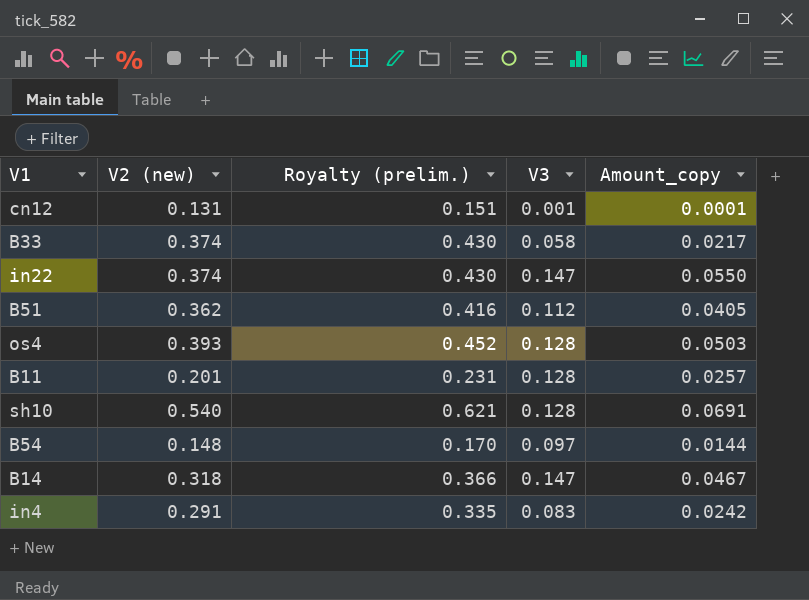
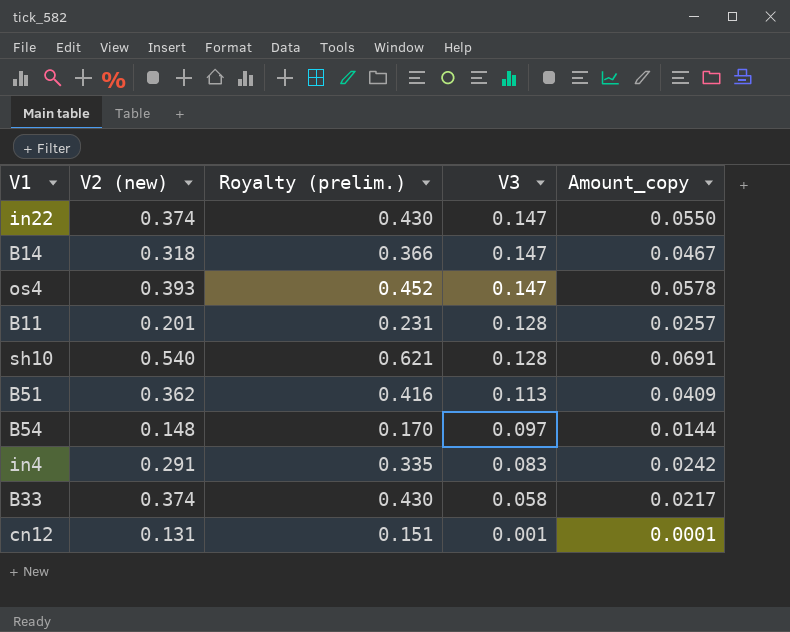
row order: none -> V3 descending
os4 | V3: 0.128 -> 0.147
os4 | Amount_copy: 0.0503 -> 0.0578
B51 | V3: 0.112 -> 0.113
B51 | Amount_copy: 0.0405 -> 0.0409

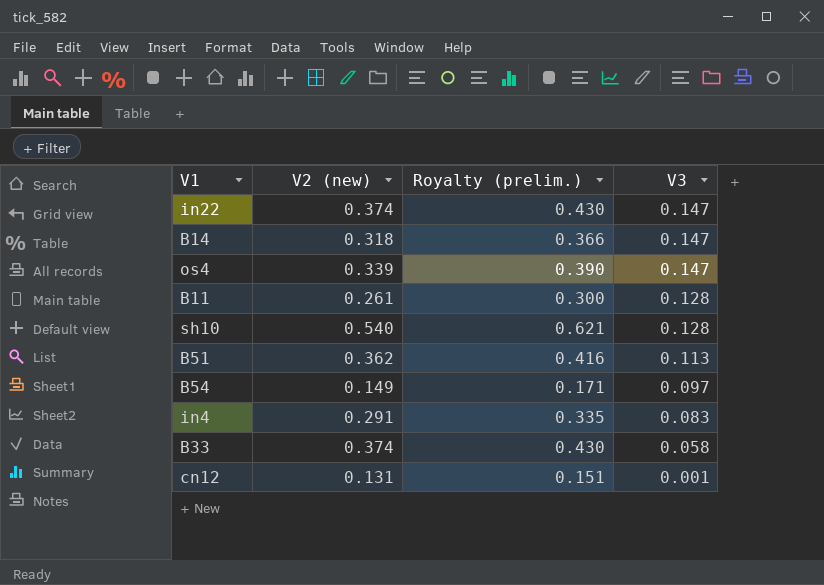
column Amount_copy | formula: [V2 (new)] * [V3] -> none
os4 | V2 (new): 0.393 -> 0.339
os4 | Royalty (prelim.): 0.452 -> 0.390
B11 | V2 (new): 0.201 -> 0.261
B11 | Royalty (prelim.): 0.231 -> 0.300
B54 | V2 (new): 0.148 -> 0.149
B54 | Royalty (prelim.): 0.170 -> 0.171

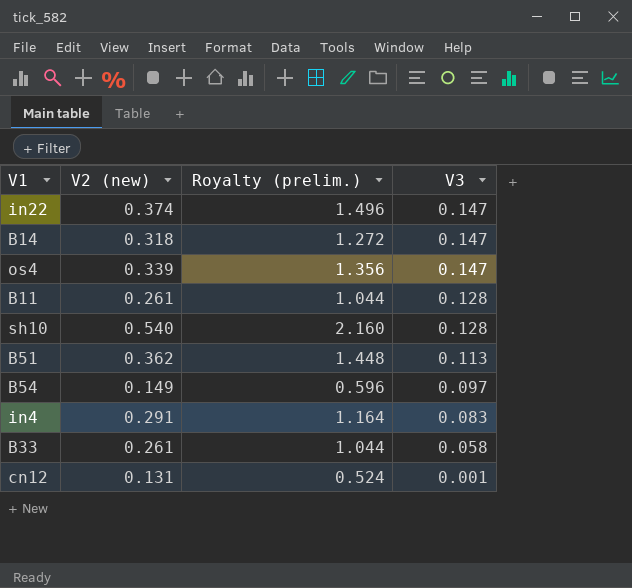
column Royalty (prelim.) | formula: [V2 (new)] * 1.15 -> [V2 (new)] * 4
B33 | V2 (new): 0.374 -> 0.261

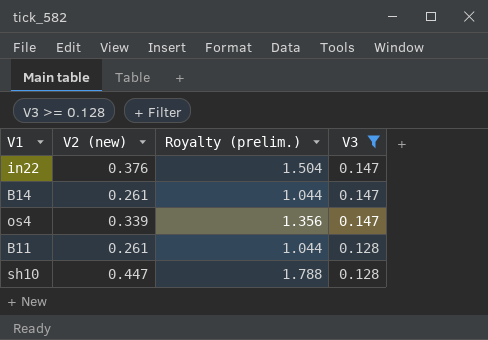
filter: none -> V3 >= 0.128
in22 | V2 (new): 0.374 -> 0.376
in22 | Royalty (prelim.): 1.496 -> 1.504
B14 | V2 (new): 0.318 -> 0.261
B14 | Royalty (prelim.): 1.272 -> 1.044
sh10 | V2 (new): 0.540 -> 0.447
sh10 | Royalty (prelim.): 2.160 -> 1.788

